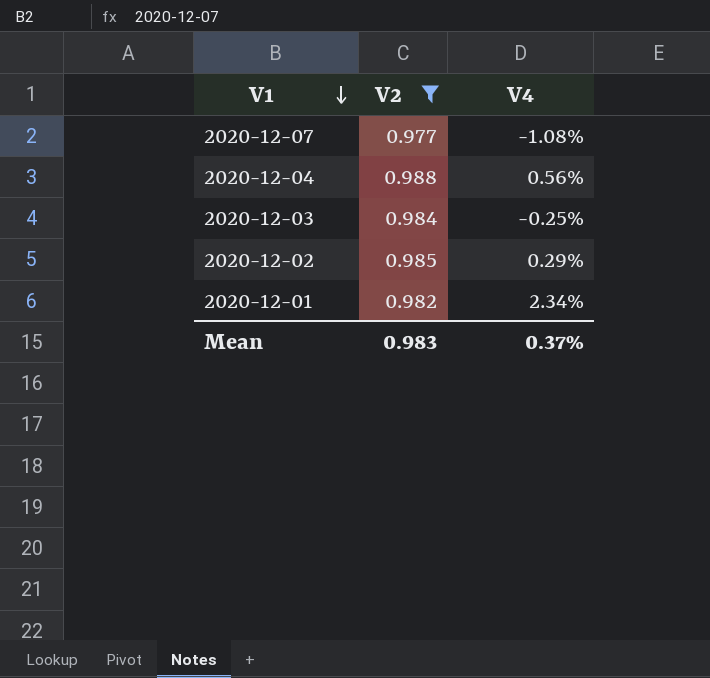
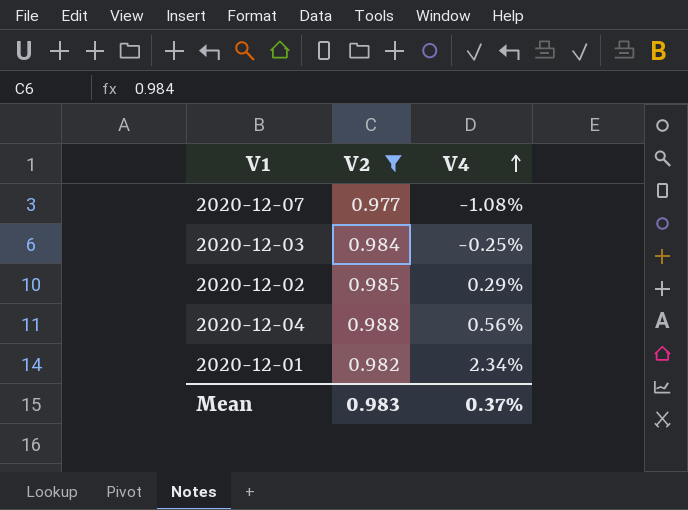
row order: V1 descending -> V4 ascending

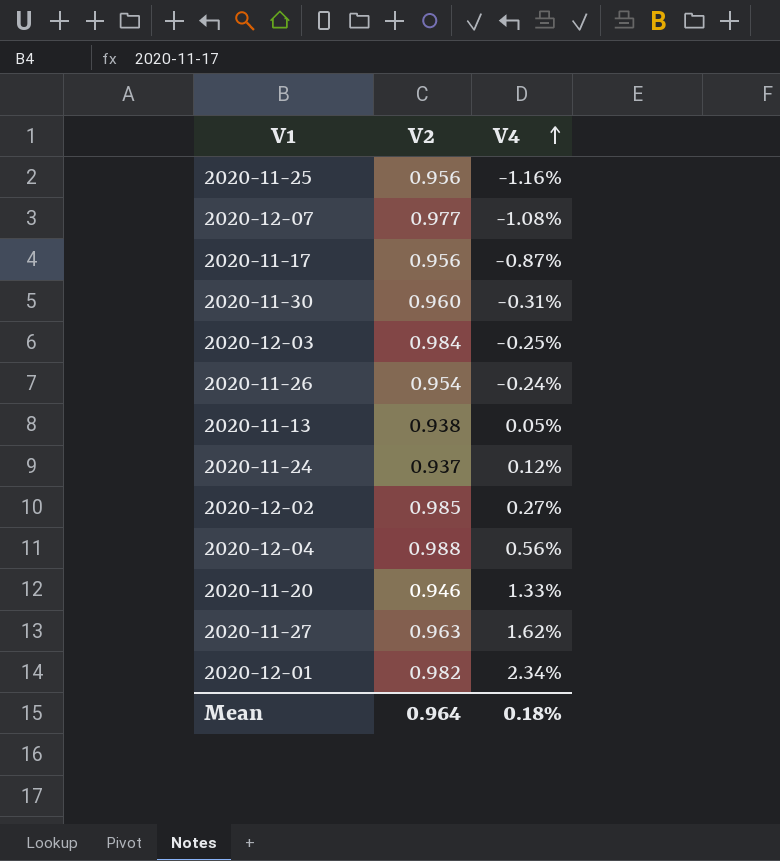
filter: V2 >= 0.977 -> none
2020-12-02 | V4: 0.29% -> 0.27%
Mean | V2: 0.983 -> 0.964
Mean | V4: 0.37% -> 0.18%

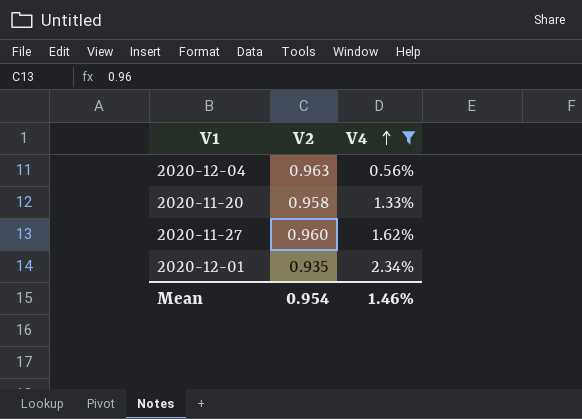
filter: none -> V4 >= 0.56%
2020-12-04 | V2: 0.988 -> 0.963
2020-11-20 | V2: 0.946 -> 0.958
2020-11-27 | V2: 0.963 -> 0.960
2020-12-01 | V2: 0.982 -> 0.935
Mean | V2: 0.964 -> 0.954
Mean | V4: 0.18% -> 1.46%

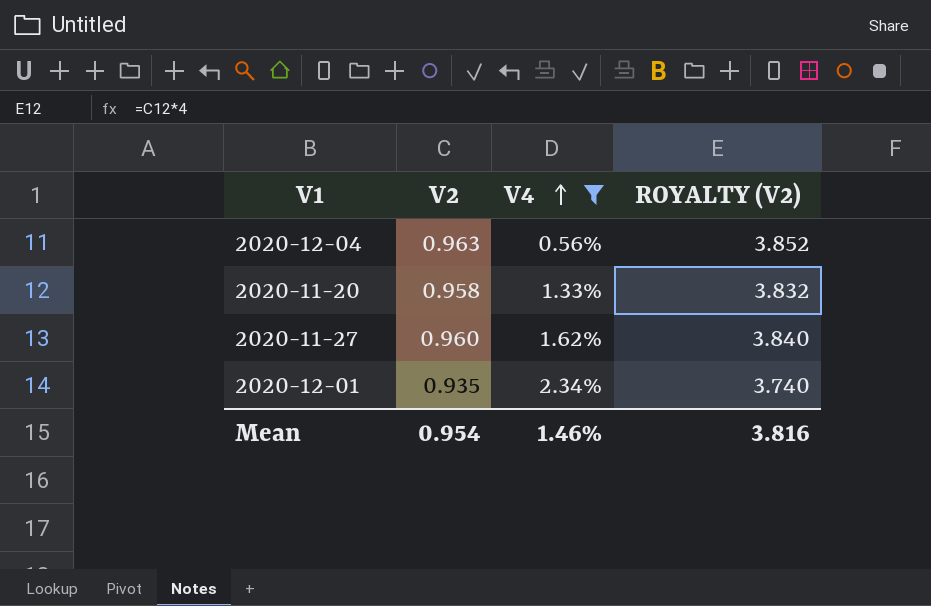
column ROYALTY (V2) | formula: none -> [V2] * 4

